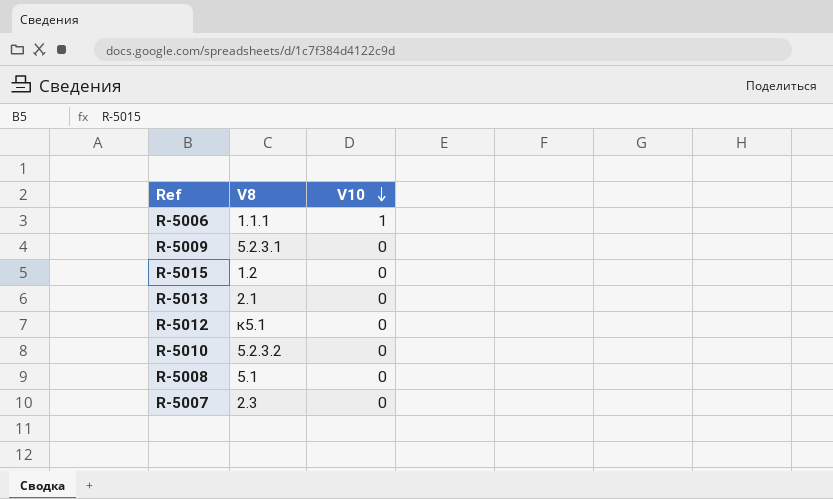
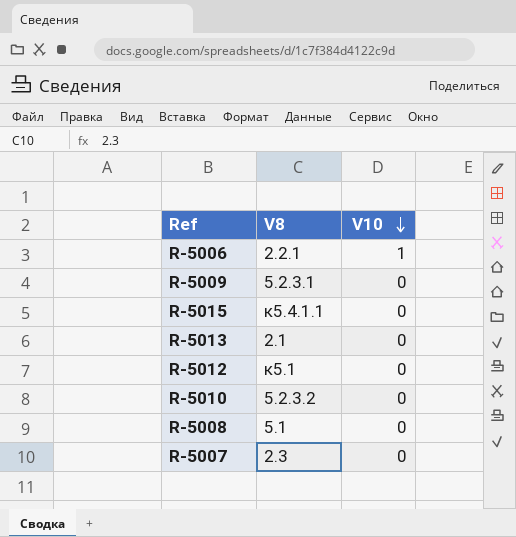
R-5006 | V8: 1.1.1 -> 2.2.1
R-5015 | V8: 1.2 -> к5.4.1.1

